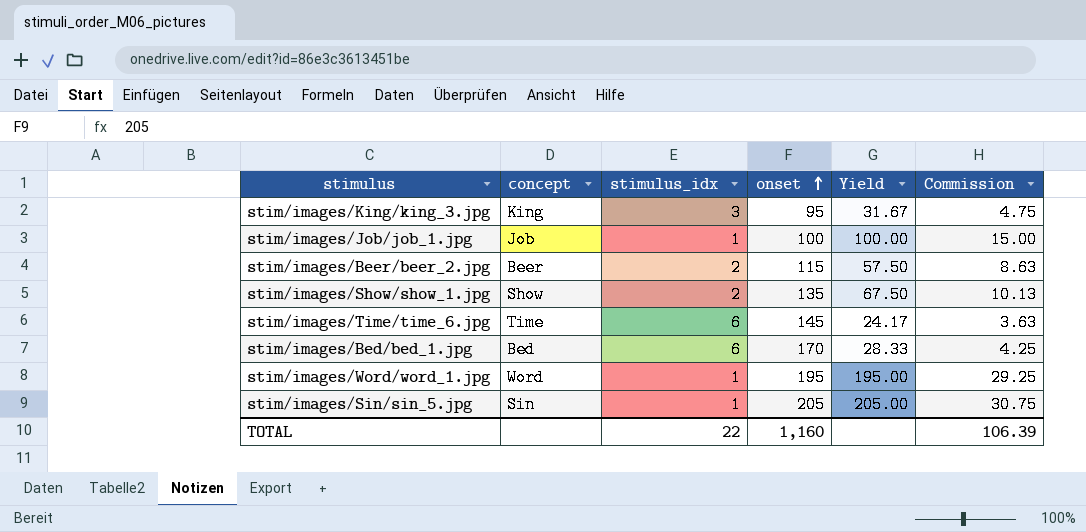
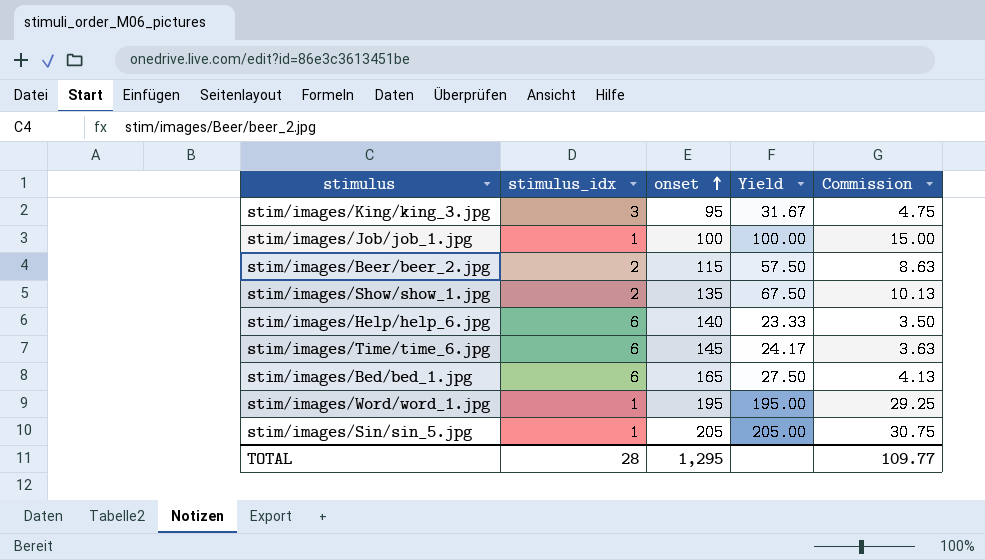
column concept | position: 2 -> none
row stim/images/Help/help_6.jpg: none -> 6 | 140 | 23.33 | 3.50
stim/images/Bed/bed_1.jpg | onset: 170 -> 165
stim/images/Bed/bed_1.jpg | Yield: 28.33 -> 27.50
stim/images/Bed/bed_1.jpg | Commission: 4.25 -> 4.13
TOTAL | stimulus_idx: 22 -> 28
TOTAL | onset: 1,160 -> 1,295
TOTAL | Commission: 106.39 -> 109.77

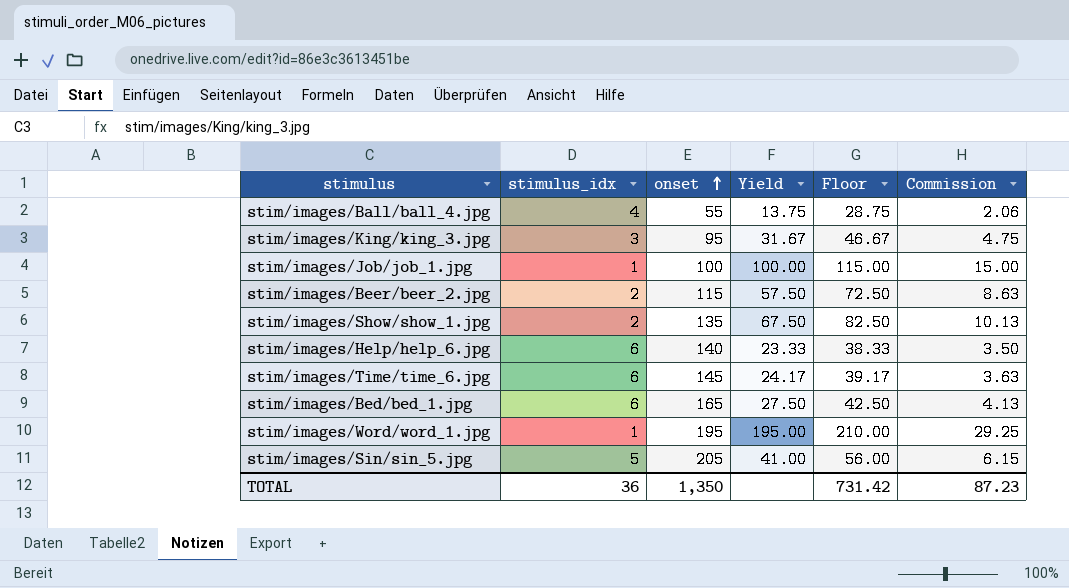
column Floor | formula: none -> [Yield] + 15
row stim/images/Ball/ball_4.jpg: none -> 4 | 55 | 13.75 | 28.75 | 2.06
stim/images/Sin/sin_5.jpg | stimulus_idx: 1 -> 5
stim/images/Sin/sin_5.jpg | Yield: 205.00 -> 41.00
stim/images/Sin/sin_5.jpg | Commission: 30.75 -> 6.15
TOTAL | stimulus_idx: 28 -> 36
TOTAL | onset: 1,295 -> 1,350
TOTAL | Commission: 109.77 -> 87.23

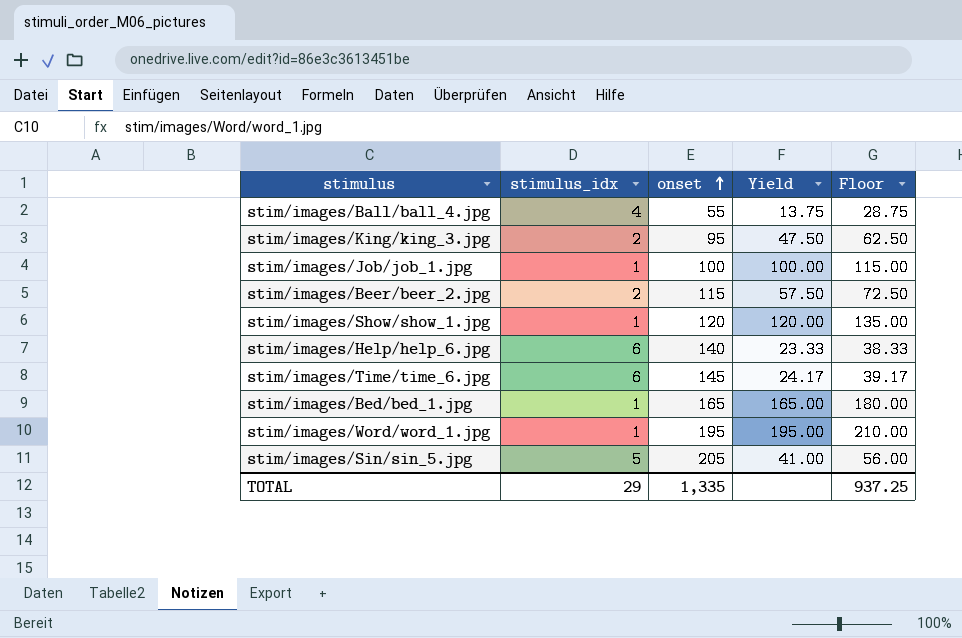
column Commission | formula: [Yield] * 0.15 -> none
stim/images/King/king_3.jpg | stimulus_idx: 3 -> 2
stim/images/King/king_3.jpg | Yield: 31.67 -> 47.50
stim/images/King/king_3.jpg | Floor: 46.67 -> 62.50
stim/images/Show/show_1.jpg | stimulus_idx: 2 -> 1
stim/images/Show/show_1.jpg | onset: 135 -> 120
stim/images/Show/show_1.jpg | Yield: 67.50 -> 120.00
stim/images/Show/show_1.jpg | Floor: 82.50 -> 135.00
stim/images/Bed/bed_1.jpg | stimulus_idx: 6 -> 1
stim/images/Bed/bed_1.jpg | Yield: 27.50 -> 165.00
stim/images/Bed/bed_1.jpg | Floor: 42.50 -> 180.00
TOTAL | stimulus_idx: 36 -> 29
TOTAL | onset: 1,350 -> 1,335
TOTAL | Floor: 731.42 -> 937.25

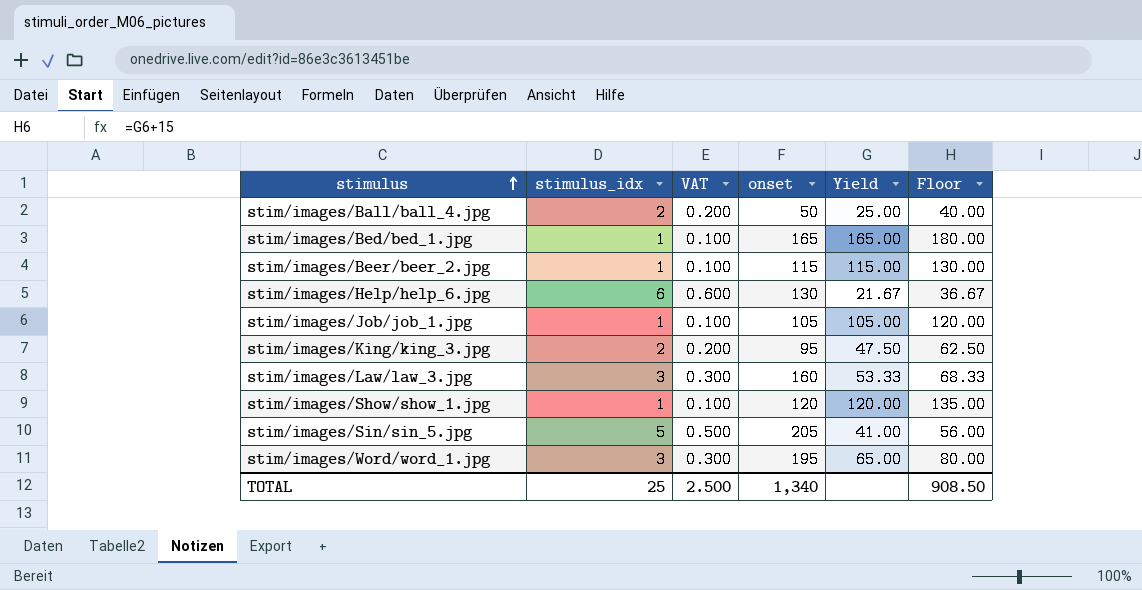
row order: onset ascending -> stimulus ascending
column VAT | formula: none -> [stimulus_idx] * 0.1
row stim/images/Time/time_6.jpg: 6 | 145 | 24.17 | 39.17 -> none
stim/images/Ball/ball_4.jpg | stimulus_idx: 4 -> 2
stim/images/Ball/ball_4.jpg | onset: 55 -> 50
stim/images/Ball/ball_4.jpg | Yield: 13.75 -> 25.00
stim/images/Ball/ball_4.jpg | Floor: 28.75 -> 40.00
stim/images/Beer/beer_2.jpg | stimulus_idx: 2 -> 1
stim/images/Beer/beer_2.jpg | Yield: 57.50 -> 115.00
stim/images/Beer/beer_2.jpg | Floor: 72.50 -> 130.00
stim/images/Help/help_6.jpg | onset: 140 -> 130
stim/images/Help/help_6.jpg | Yield: 23.33 -> 21.67
stim/images/Help/help_6.jpg | Floor: 38.33 -> 36.67
stim/images/Job/job_1.jpg | onset: 100 -> 105
stim/images/Job/job_1.jpg | Yield: 100.00 -> 105.00
stim/images/Job/job_1.jpg | Floor: 115.00 -> 120.00
row stim/images/Law/law_3.jpg: none -> 3 | 0.300 | 160 | 53.33 | 68.33
stim/images/Word/word_1.jpg | stimulus_idx: 1 -> 3
stim/images/Word/word_1.jpg | Yield: 195.00 -> 65.00
stim/images/Word/word_1.jpg | Floor: 210.00 -> 80.00
TOTAL | stimulus_idx: 29 -> 25
TOTAL | onset: 1,335 -> 1,340
TOTAL | Floor: 937.25 -> 908.50

